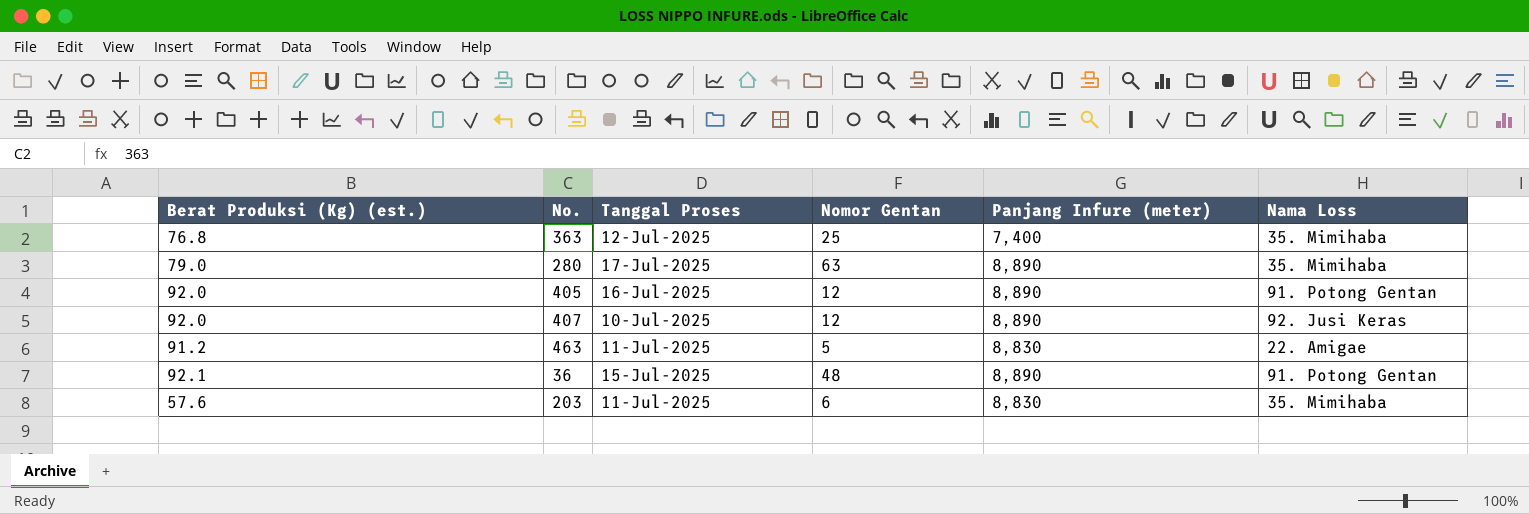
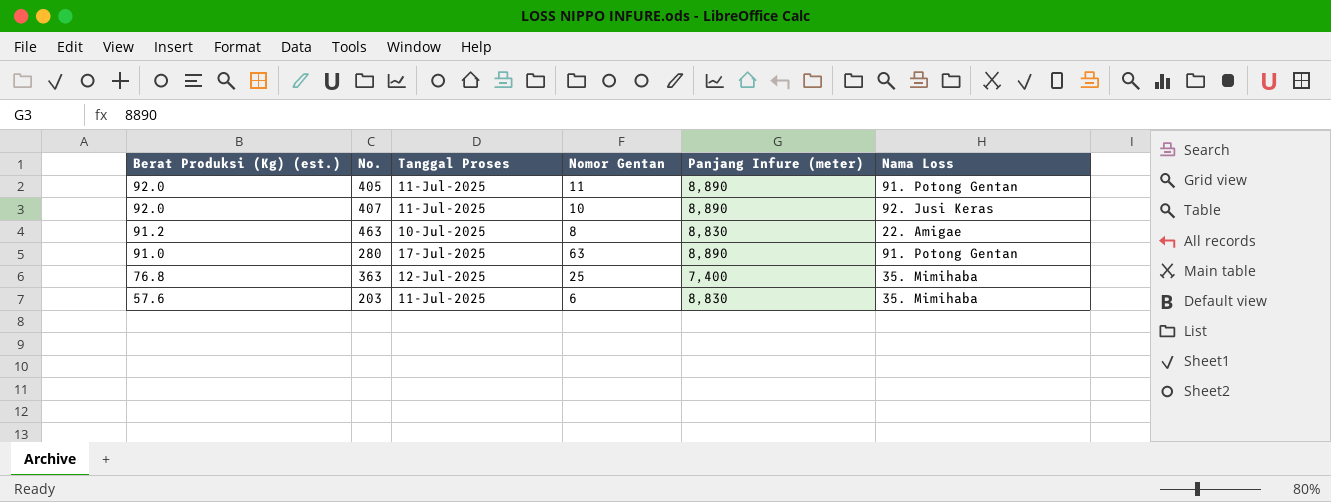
row order: none -> Berat Produksi (Kg) (est.) descending
row 36: 92.1 | 15-Jul-2025 | 48 | 8,890 | 91. Potong Gentan -> none
405 | Tanggal Proses: 16-Jul-2025 -> 11-Jul-2025
405 | Nomor Gentan: 12 -> 11
407 | Tanggal Proses: 10-Jul-2025 -> 11-Jul-2025
407 | Nomor Gentan: 12 -> 10
463 | Tanggal Proses: 11-Jul-2025 -> 10-Jul-2025
463 | Nomor Gentan: 5 -> 8
280 | Berat Produksi (Kg) (est.): 79.0 -> 91.0
280 | Nama Loss: 35. Mimihaba -> 91. Potong Gentan

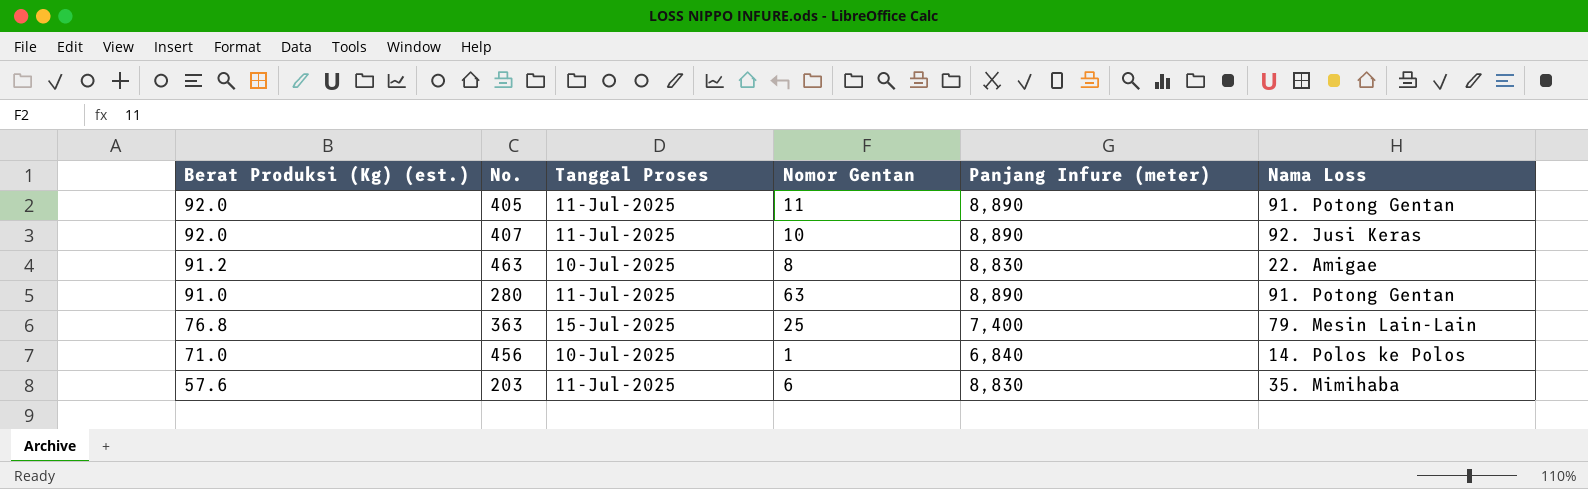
280 | Tanggal Proses: 17-Jul-2025 -> 11-Jul-2025
363 | Tanggal Proses: 12-Jul-2025 -> 15-Jul-2025
363 | Nama Loss: 35. Mimihaba -> 79. Mesin Lain-Lain
row 456: none -> 71.0 | 10-Jul-2025 | 1 | 6,840 | 14. Polos ke Polos

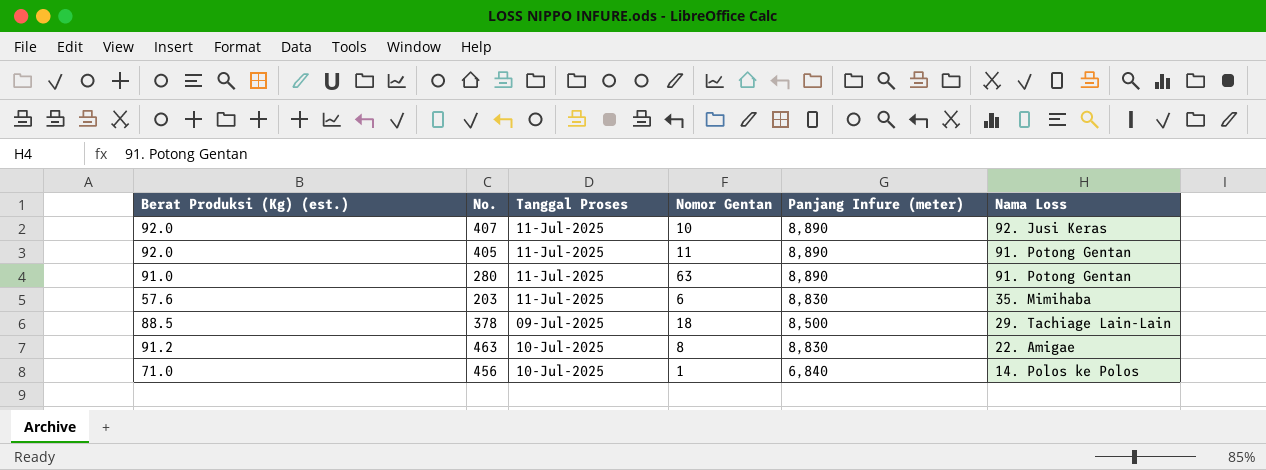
row order: Berat Produksi (Kg) (est.) descending -> Nama Loss descending
row 363: 76.8 | 15-Jul-2025 | 25 | 7,400 | 79. Mesin Lain-Lain -> none
row 378: none -> 88.5 | 09-Jul-2025 | 18 | 8,500 | 29. Tachiage Lain-Lain

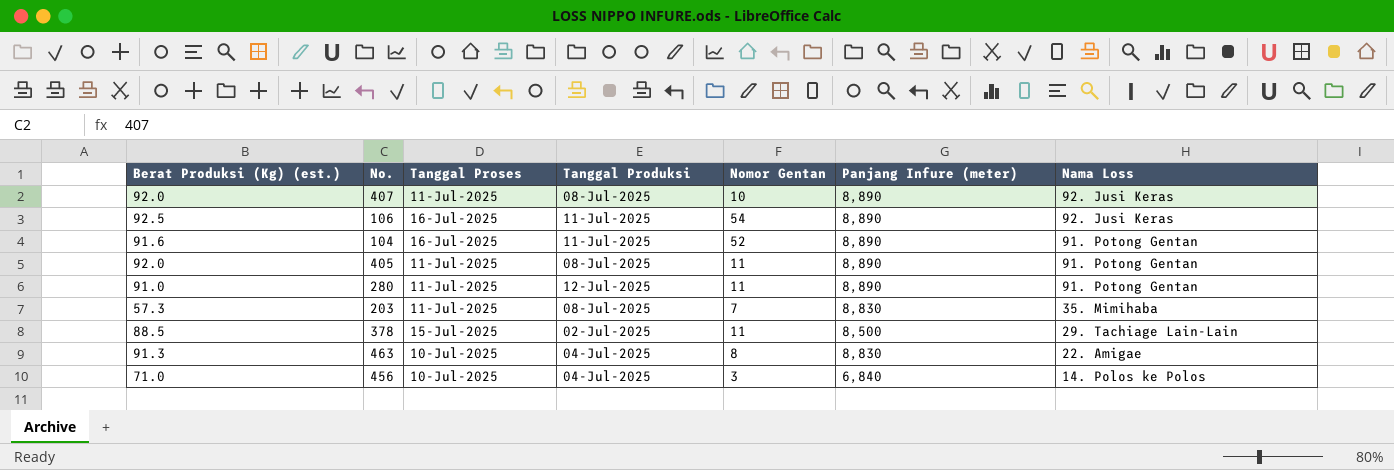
column Tanggal Produksi | position: none -> 4
row 106: none -> 92.5 | 16-Jul-2025 | 11-Jul-2025 | 54 | 8,890 | 92. Jusi Keras
row 104: none -> 91.6 | 16-Jul-2025 | 11-Jul-2025 | 52 | 8,890 | 91. Potong Gentan
280 | Nomor Gentan: 63 -> 11
203 | Berat Produksi (Kg) (est.): 57.6 -> 57.3
203 | Nomor Gentan: 6 -> 7
378 | Tanggal Proses: 09-Jul-2025 -> 15-Jul-2025
378 | Nomor Gentan: 18 -> 11
463 | Berat Produksi (Kg) (est.): 91.2 -> 91.3
456 | Nomor Gentan: 1 -> 3

